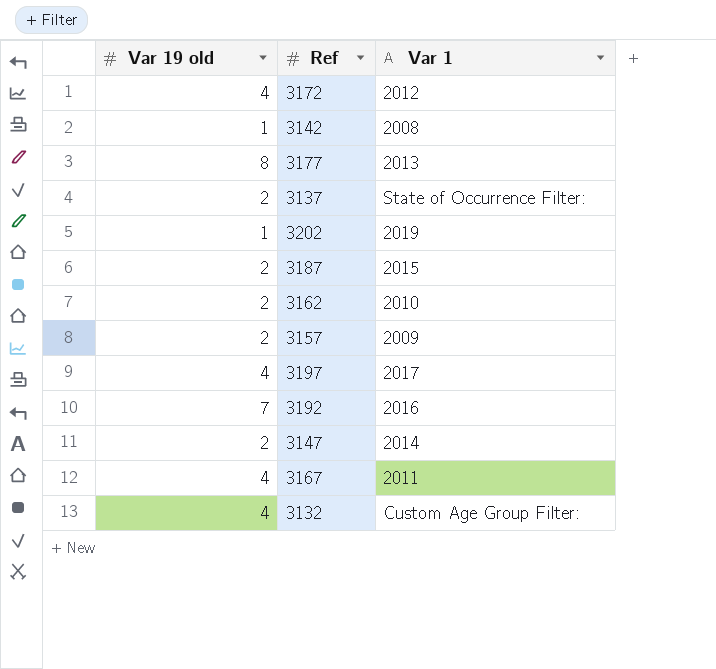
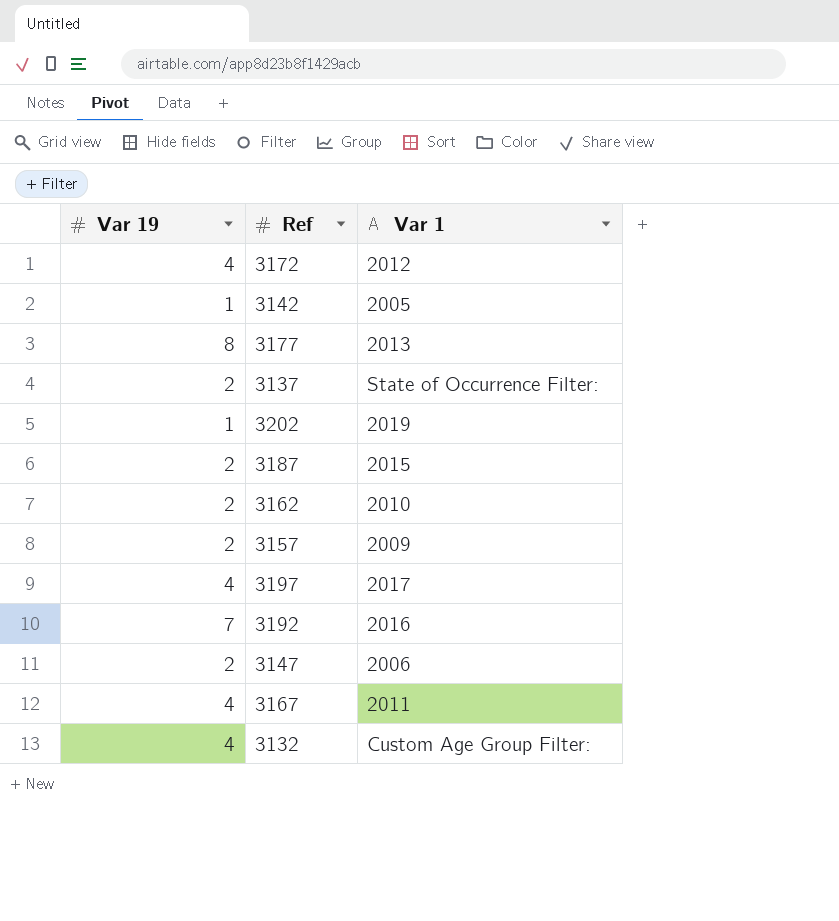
column name: Var 19 old -> Var 19
3142 | Var 1: 2008 -> 2005
3147 | Var 1: 2014 -> 2006

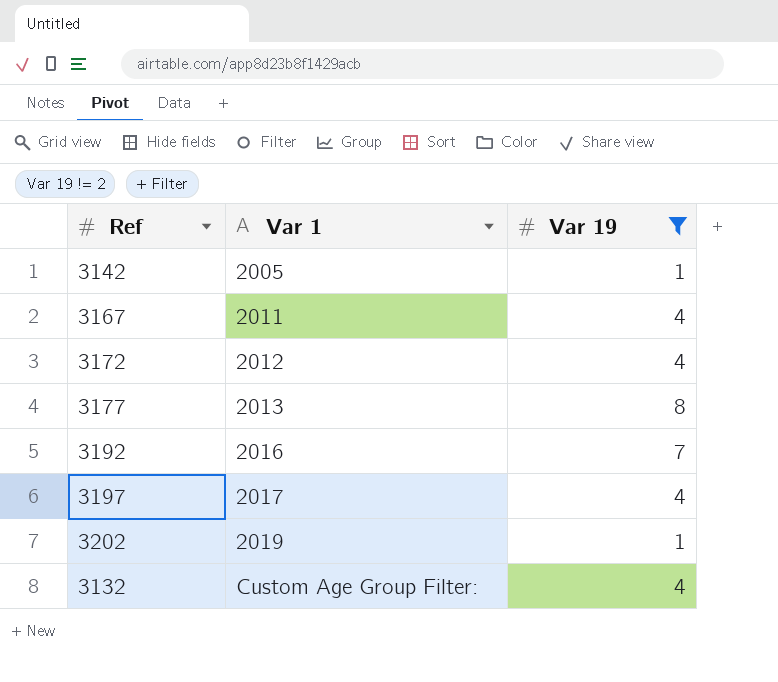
filter: none -> Var 19 != 2
row order: none -> Var 1 ascending
column Var 19 | position: 1 -> 3

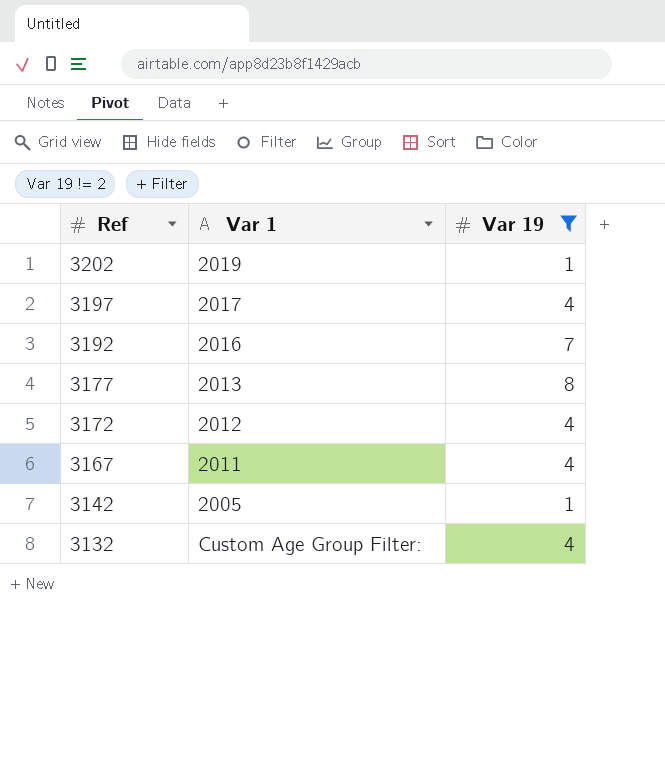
row order: Var 1 ascending -> Ref descending

